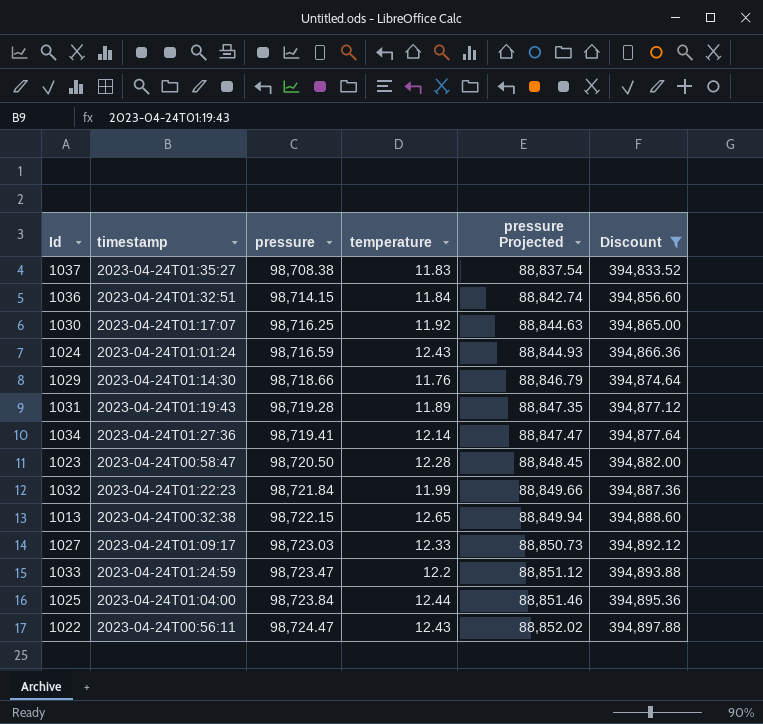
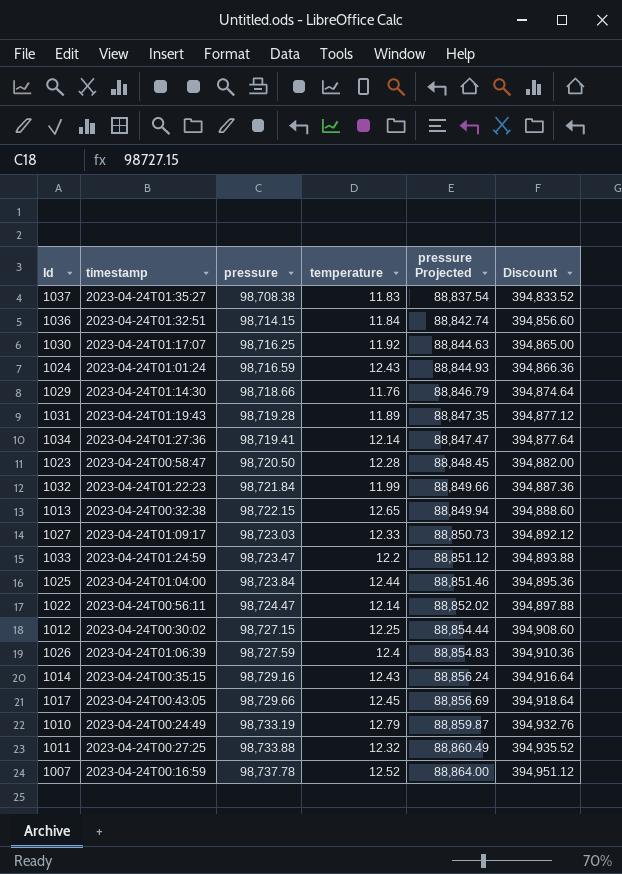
filter: Discount <= 394,897.88 -> none
1022 | temperature: 12.43 -> 12.14

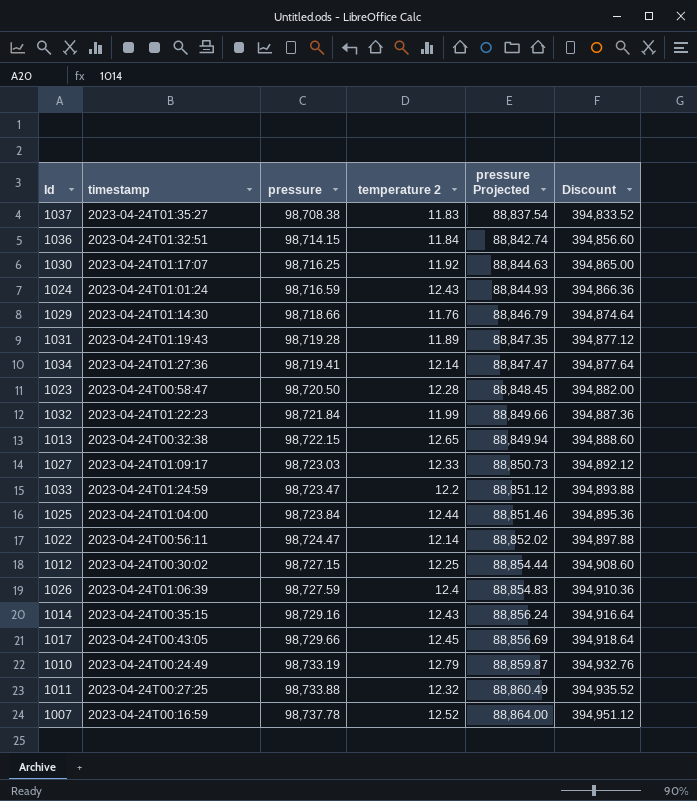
column name: temperature -> temperature 2

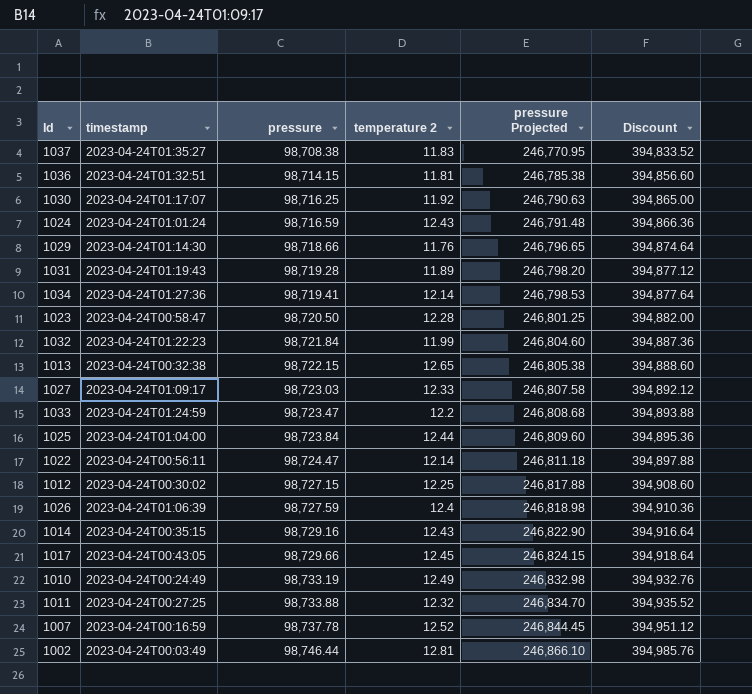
column pressure Projected | formula: [pressure] * 0.9 -> [pressure] * 2.5
1036 | temperature 2: 11.84 -> 11.81
1010 | temperature 2: 12.79 -> 12.49
row 1002: none -> 2023-04-24T00:03:49 | 98,746.44 | 12.81 | 246,866.10 | 394,985.76

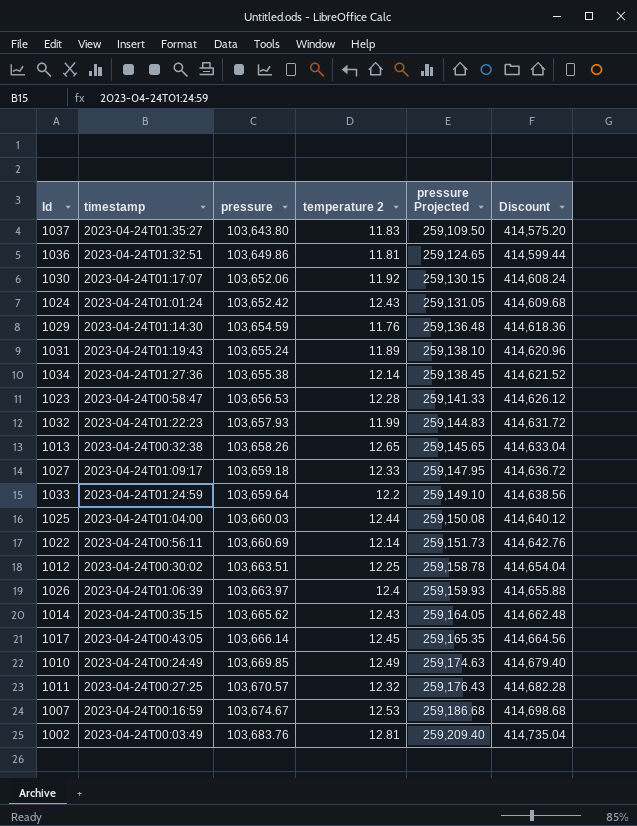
1037 | pressure: 98,708.38 -> 103,643.80
1037 | pressure Projected: 246,770.95 -> 259,109.50
1037 | Discount: 394,833.52 -> 414,575.20
1036 | pressure: 98,714.15 -> 103,649.86
1036 | pressure Projected: 246,785.38 -> 259,124.65
1036 | Discount: 394,856.60 -> 414,599.44
1030 | pressure: 98,716.25 -> 103,652.06
1030 | pressure Projected: 246,790.63 -> 259,130.15
1030 | Discount: 394,865.00 -> 414,608.24
1024 | pressure: 98,716.59 -> 103,652.42
1024 | pressure Projected: 246,791.48 -> 259,131.05
1024 | Discount: 394,866.36 -> 414,609.68
1029 | pressure: 98,718.66 -> 103,654.59
1029 | pressure Projected: 246,796.65 -> 259,136.48
1029 | Discount: 394,874.64 -> 414,618.36
1031 | pressure: 98,719.28 -> 103,655.24
1031 | pressure Projected: 246,798.20 -> 259,138.10
1031 | Discount: 394,877.12 -> 414,620.96
1034 | pressure: 98,719.41 -> 103,655.38
1034 | pressure Projected: 246,798.53 -> 259,138.45
1034 | Discount: 394,877.64 -> 414,621.52
1023 | pressure: 98,720.50 -> 103,656.53
1023 | pressure Projected: 246,801.25 -> 259,141.33
1023 | Discount: 394,882.00 -> 414,626.12
1032 | pressure: 98,721.84 -> 103,657.93
1032 | pressure Projected: 246,804.60 -> 259,144.83
1032 | Discount: 394,887.36 -> 414,631.72
1013 | pressure: 98,722.15 -> 103,658.26
1013 | pressure Projected: 246,805.38 -> 259,145.65
1013 | Discount: 394,888.60 -> 414,633.04
1027 | pressure: 98,723.03 -> 103,659.18
1027 | pressure Projected: 246,807.58 -> 259,147.95
1027 | Discount: 394,892.12 -> 414,636.72
1033 | pressure: 98,723.47 -> 103,659.64
1033 | pressure Projected: 246,808.68 -> 259,149.10
1033 | Discount: 394,893.88 -> 414,638.56
1025 | pressure: 98,723.84 -> 103,660.03
1025 | pressure Projected: 246,809.60 -> 259,150.08
1025 | Discount: 394,895.36 -> 414,640.12
1022 | pressure: 98,724.47 -> 103,660.69
1022 | pressure Projected: 246,811.18 -> 259,151.73
1022 | Discount: 394,897.88 -> 414,642.76
1012 | pressure: 98,727.15 -> 103,663.51
1012 | pressure Projected: 246,817.88 -> 259,158.78
1012 | Discount: 394,908.60 -> 414,654.04
1026 | pressure: 98,727.59 -> 103,663.97
1026 | pressure Projected: 246,818.98 -> 259,159.93
1026 | Discount: 394,910.36 -> 414,655.88
1014 | pressure: 98,729.16 -> 103,665.62
1014 | pressure Projected: 246,822.90 -> 259,164.05
1014 | Discount: 394,916.64 -> 414,662.48
1017 | pressure: 98,729.66 -> 103,666.14
1017 | pressure Projected: 246,824.15 -> 259,165.35
1017 | Discount: 394,918.64 -> 414,664.56
1010 | pressure: 98,733.19 -> 103,669.85
1010 | pressure Projected: 246,832.98 -> 259,174.63
1010 | Discount: 394,932.76 -> 414,679.40
1011 | pressure: 98,733.88 -> 103,670.57
1011 | pressure Projected: 246,834.70 -> 259,176.43
1011 | Discount: 394,935.52 -> 414,682.28
1007 | pressure: 98,737.78 -> 103,674.67
1007 | temperature 2: 12.52 -> 12.53
1007 | pressure Projected: 246,844.45 -> 259,186.68
1007 | Discount: 394,951.12 -> 414,698.68
1002 | pressure: 98,746.44 -> 103,683.76
1002 | pressure Projected: 246,866.10 -> 259,209.40
1002 | Discount: 394,985.76 -> 414,735.04

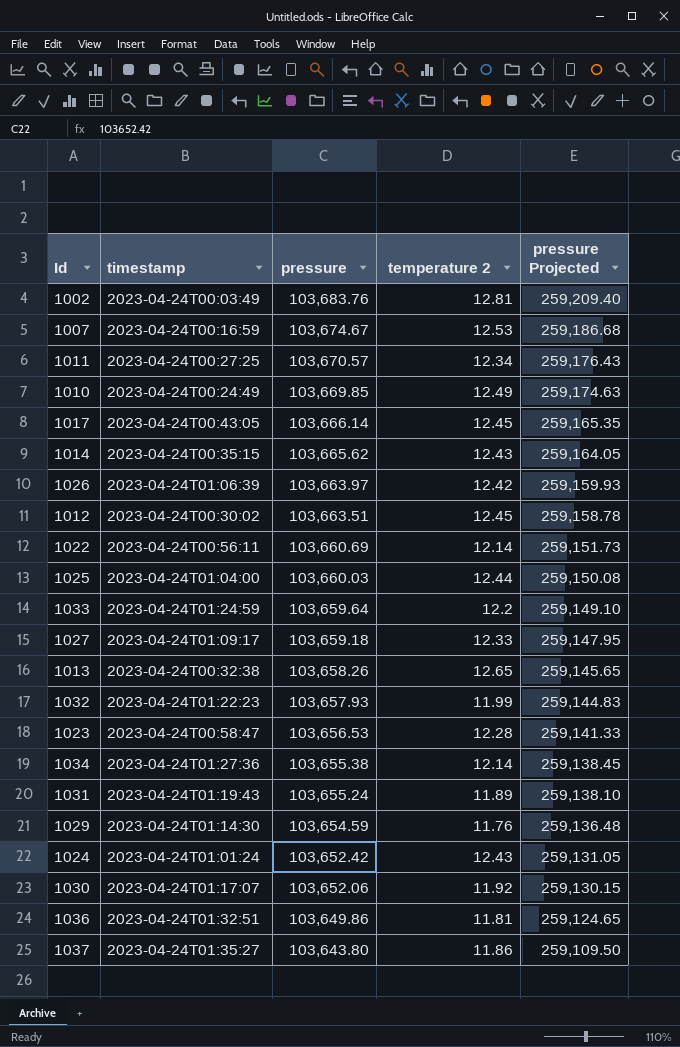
row order: pressure ascending -> pressure descending
column Discount | formula: [pressure] * 4 -> none
1011 | temperature 2: 12.32 -> 12.34
1026 | temperature 2: 12.4 -> 12.42
1012 | temperature 2: 12.25 -> 12.45
1037 | temperature 2: 11.83 -> 11.86

